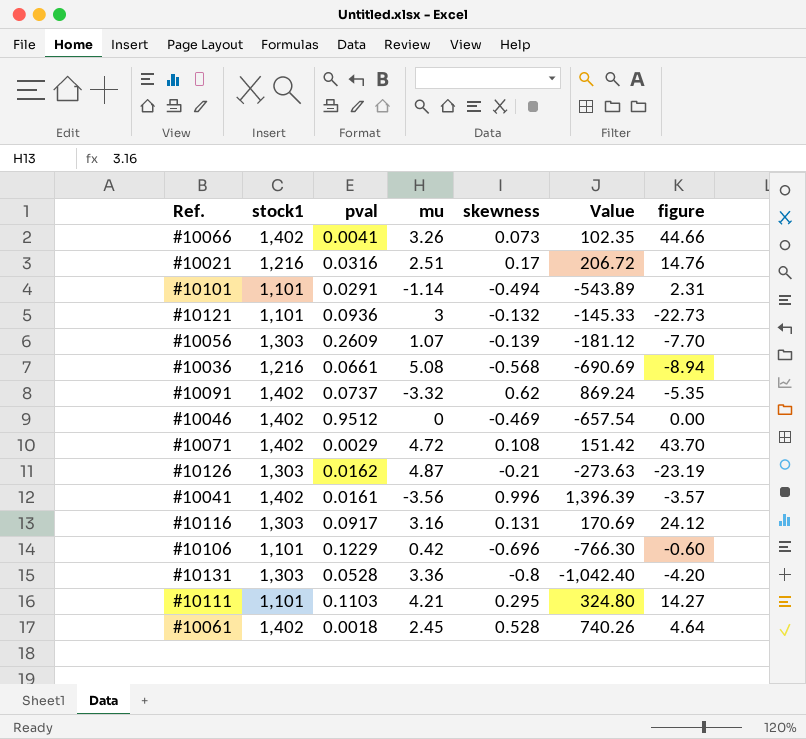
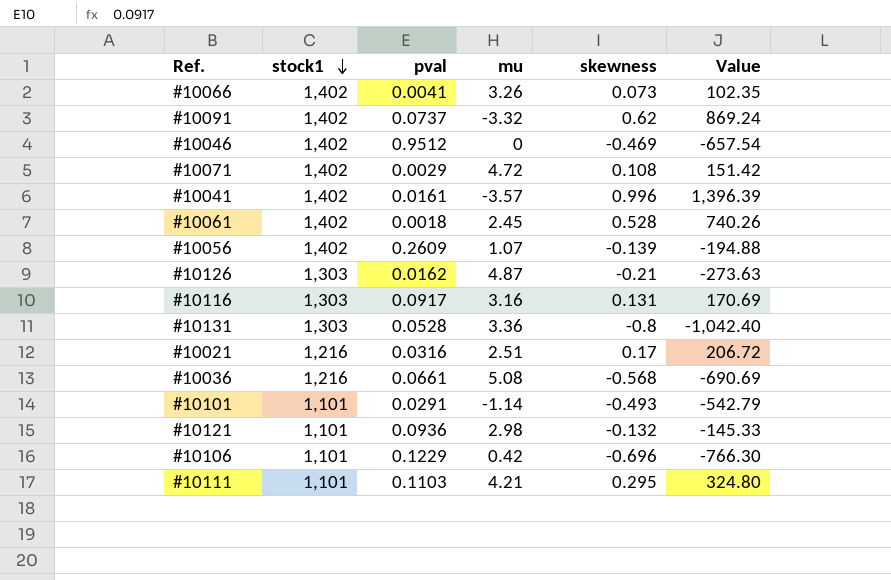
row order: none -> stock1 descending
column figure | formula: [mu] / [skewness] -> none
#10041 | mu: -3.56 -> -3.57
#10056 | stock1: 1,303 -> 1,402
#10056 | Value: -181.12 -> -194.88
#10101 | skewness: -0.494 -> -0.493
#10101 | Value: -543.89 -> -542.79
#10121 | mu: 3 -> 2.98

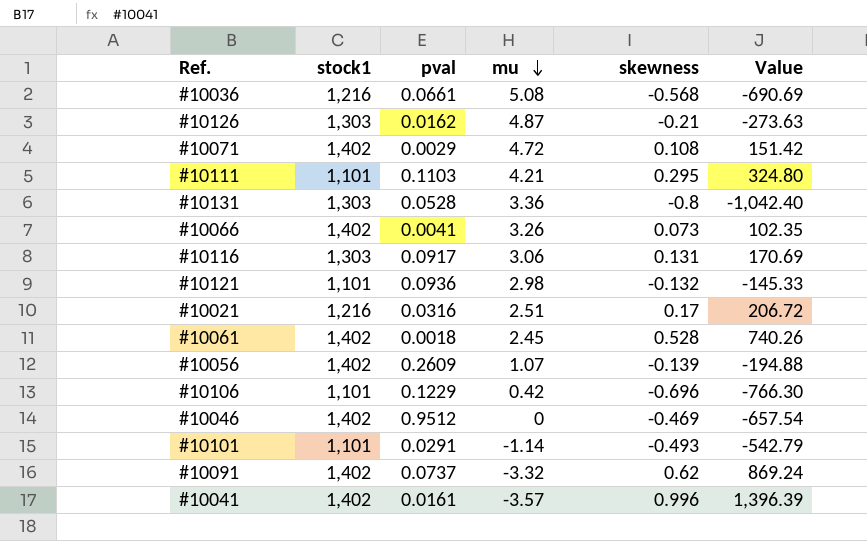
row order: stock1 descending -> mu descending
#10116 | mu: 3.16 -> 3.06

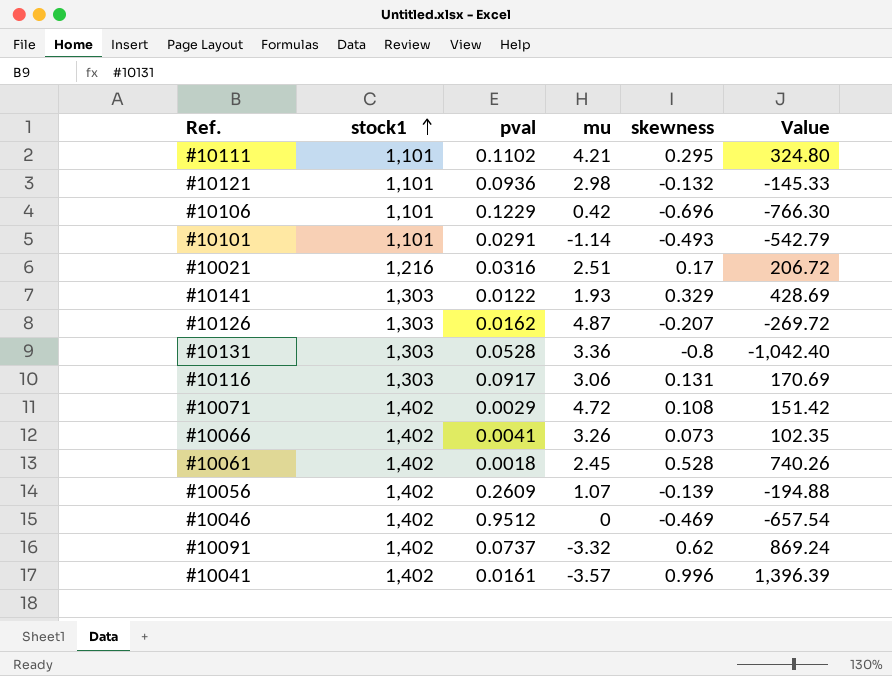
row order: mu descending -> stock1 ascending
row #10036: 1,216 | 0.0661 | 5.08 | -0.568 | -690.69 -> none
#10111 | pval: 0.1103 -> 0.1102
row #10141: none -> 1,303 | 0.0122 | 1.93 | 0.329 | 428.69
#10126 | skewness: -0.21 -> -0.207
#10126 | Value: -273.63 -> -269.72

